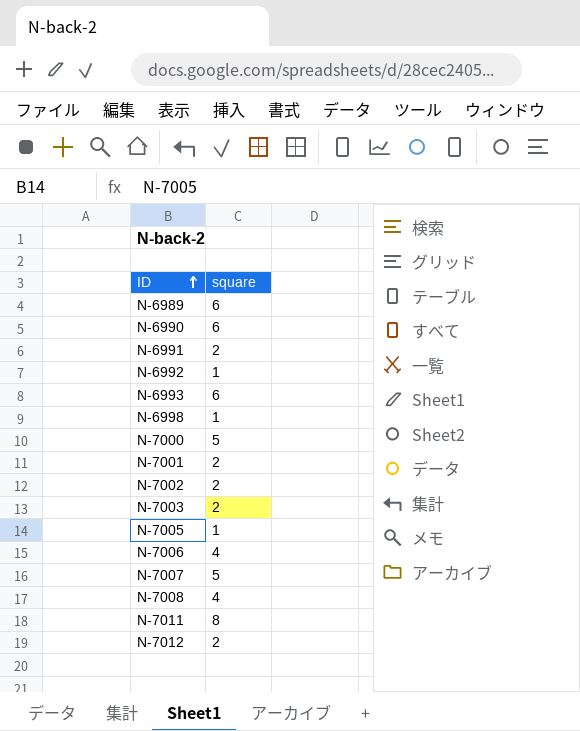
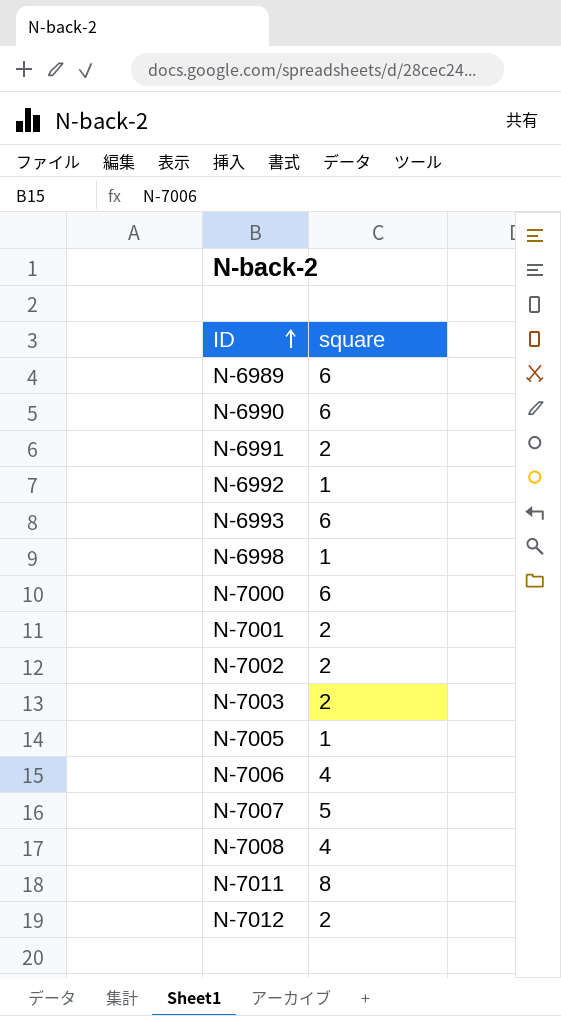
N-7000 | square: 5 -> 6

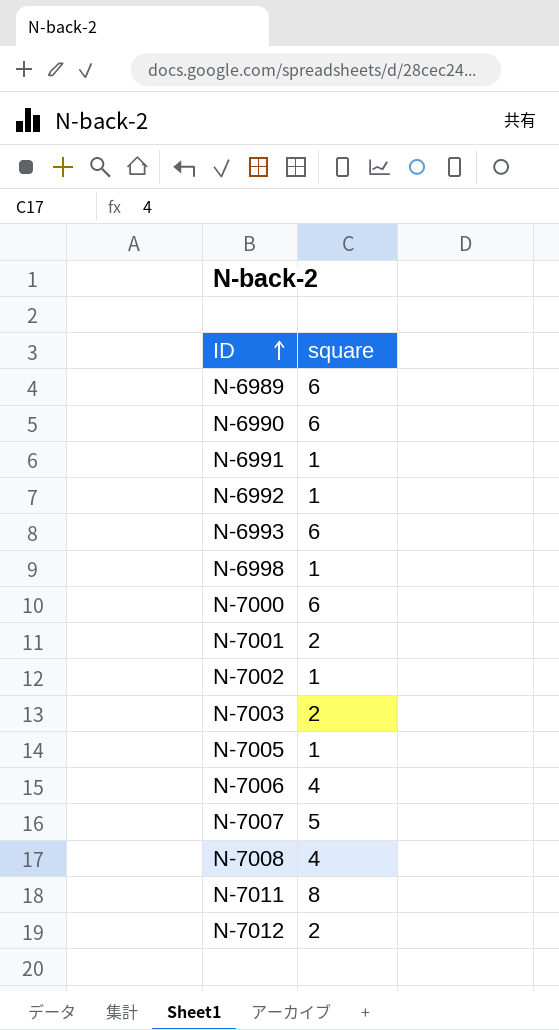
N-6991 | square: 2 -> 1
N-7002 | square: 2 -> 1

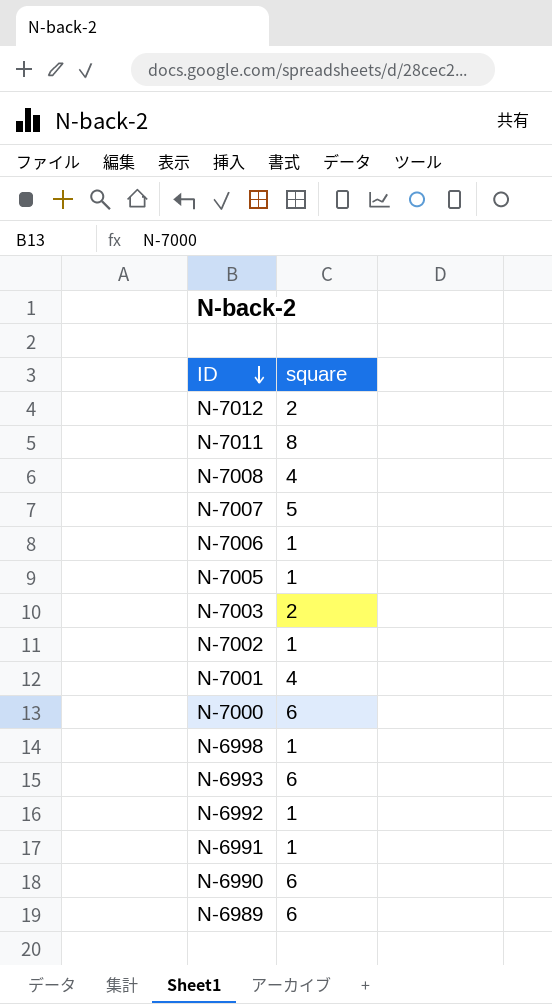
row order: ID ascending -> ID descending
N-7006 | square: 4 -> 1
N-7001 | square: 2 -> 4

